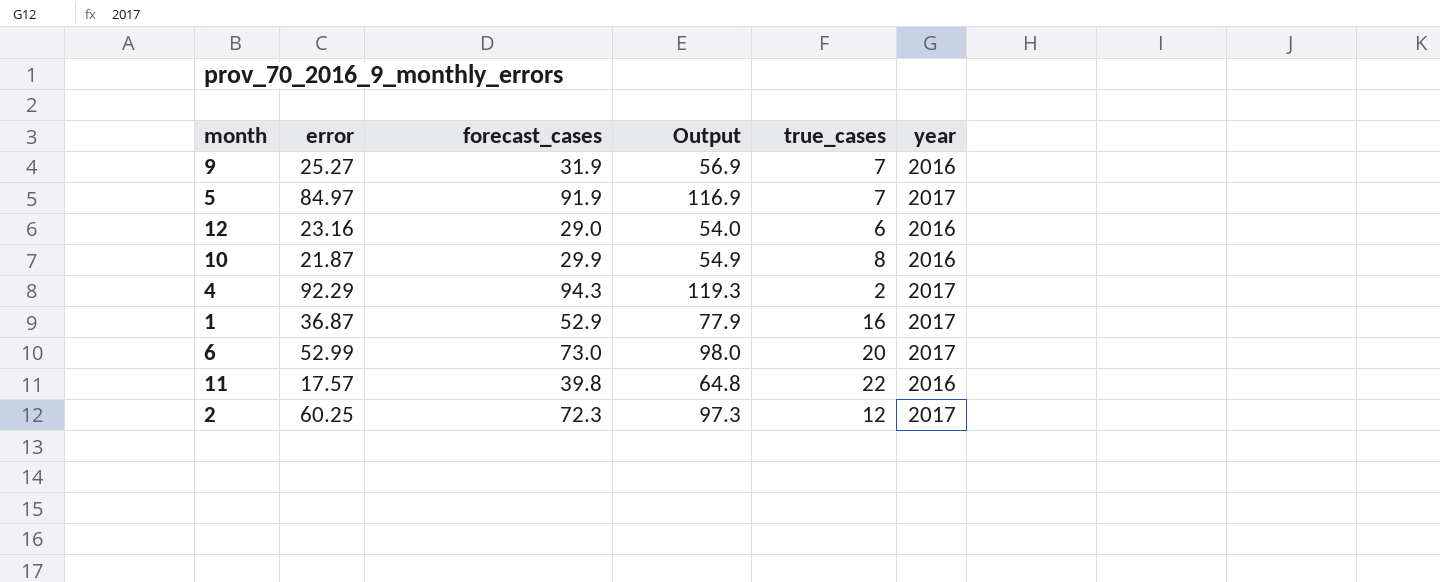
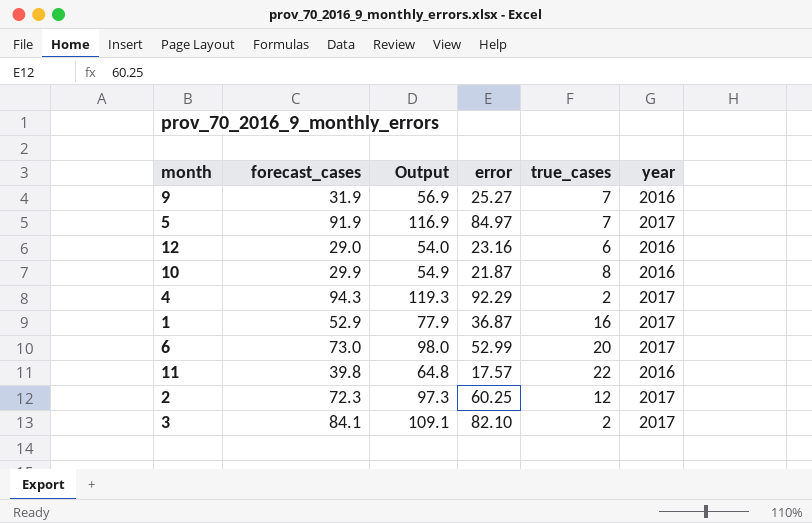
column error | position: 2 -> 4
row 3: none -> 84.1 | 109.1 | 82.10 | 2 | 2017

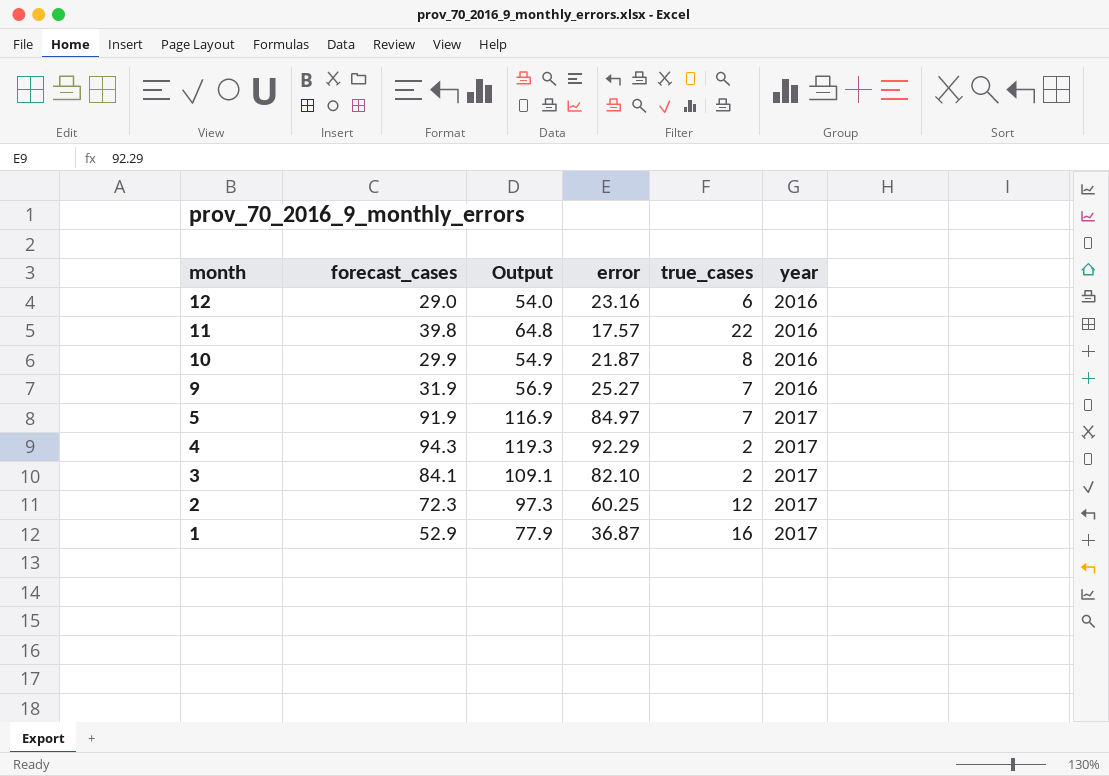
row order: none -> month descending
row 6: 73.0 | 98.0 | 52.99 | 20 | 2017 -> none

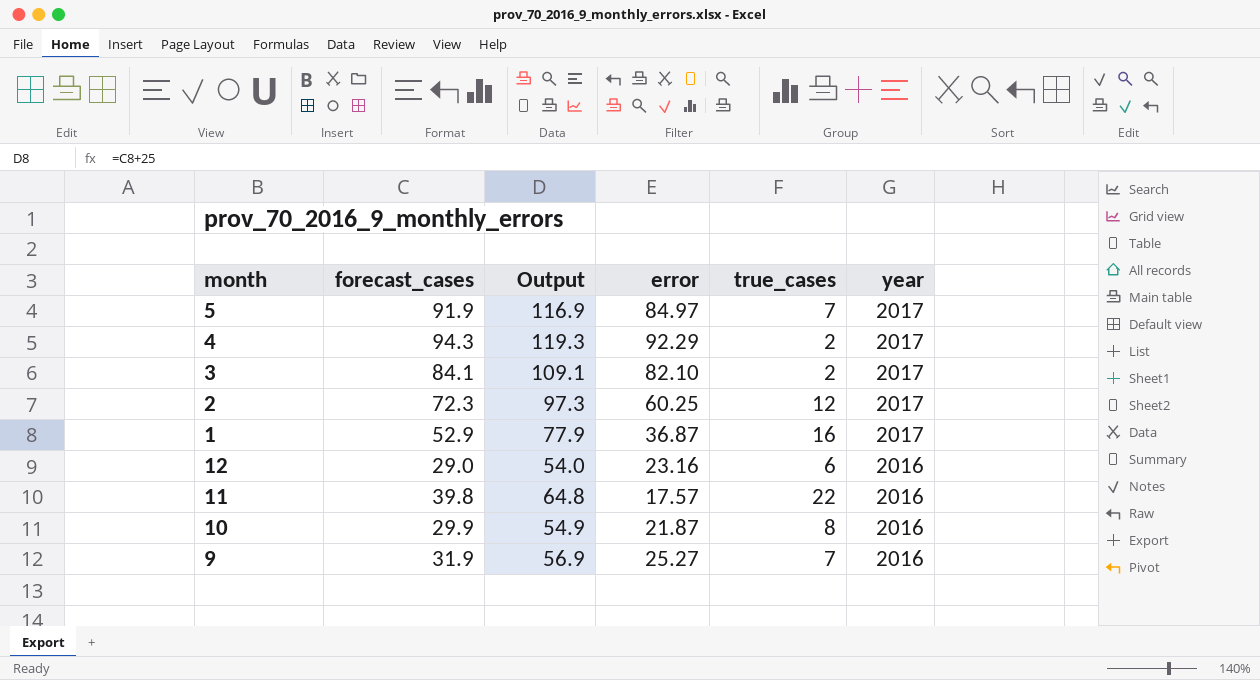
row order: month descending -> year descending

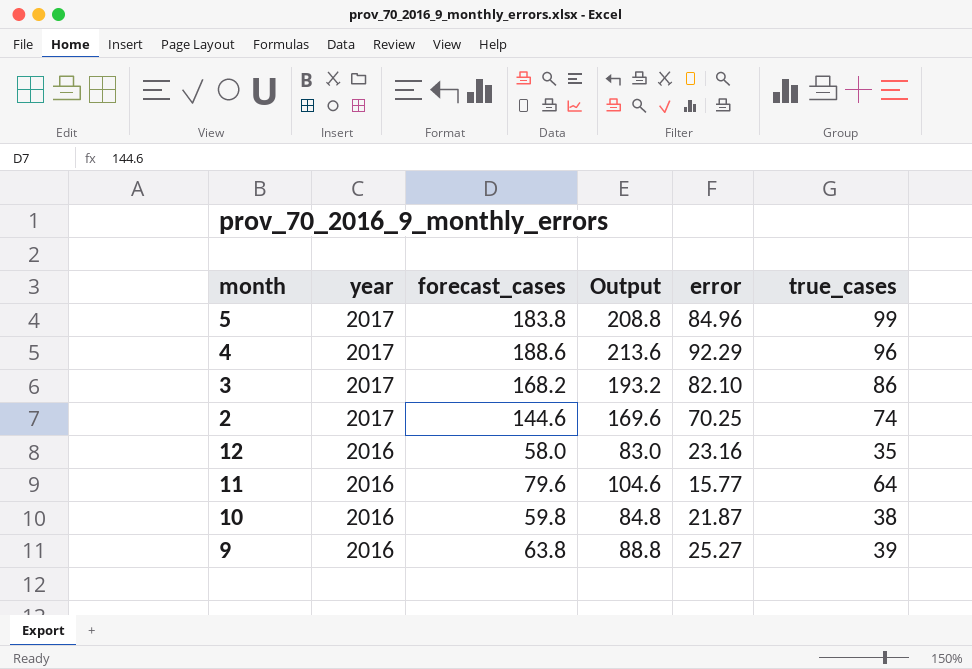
column year | position: 6 -> 2
row 1: 52.9 | 77.9 | 36.87 | 16 | 2017 -> none
5 | forecast_cases: 91.9 -> 183.8
5 | Output: 116.9 -> 208.8
5 | error: 84.97 -> 84.96
5 | true_cases: 7 -> 99
4 | forecast_cases: 94.3 -> 188.6
4 | Output: 119.3 -> 213.6
4 | true_cases: 2 -> 96
3 | forecast_cases: 84.1 -> 168.2
3 | Output: 109.1 -> 193.2
3 | true_cases: 2 -> 86
2 | forecast_cases: 72.3 -> 144.6
2 | Output: 97.3 -> 169.6
2 | error: 60.25 -> 70.25
2 | true_cases: 12 -> 74
12 | forecast_cases: 29.0 -> 58.0
12 | Output: 54.0 -> 83.0
12 | true_cases: 6 -> 35
11 | forecast_cases: 39.8 -> 79.6
11 | Output: 64.8 -> 104.6
11 | error: 17.57 -> 15.77
11 | true_cases: 22 -> 64
10 | forecast_cases: 29.9 -> 59.8
10 | Output: 54.9 -> 84.8
10 | true_cases: 8 -> 38
9 | forecast_cases: 31.9 -> 63.8
9 | Output: 56.9 -> 88.8
9 | true_cases: 7 -> 39

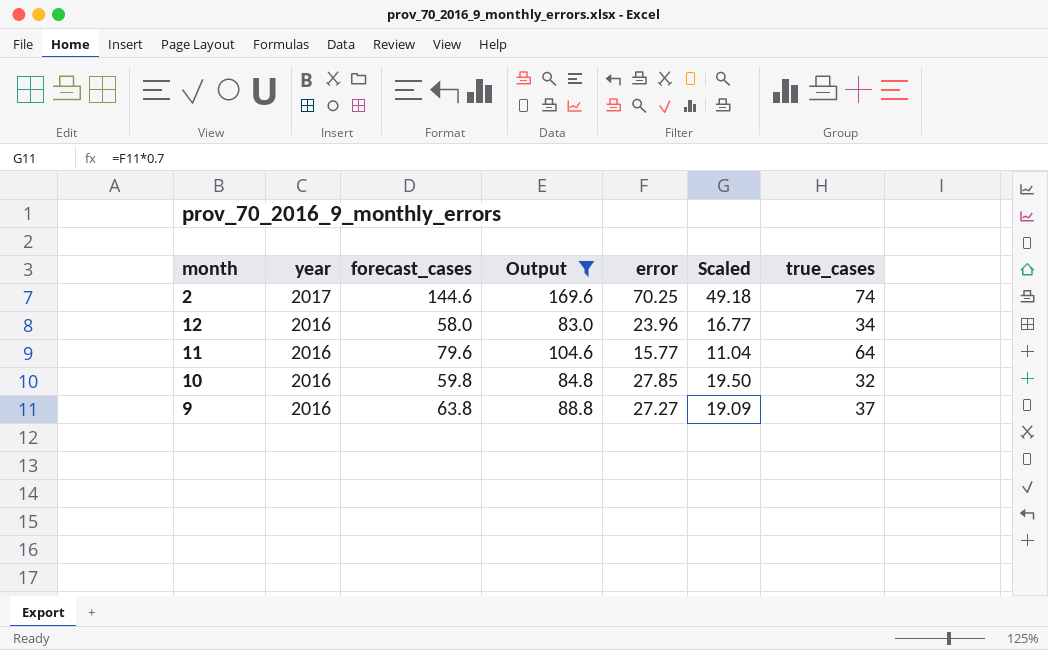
filter: none -> Output <= 169.6
column Scaled | formula: none -> [error] * 0.7
12 | error: 23.16 -> 23.96
12 | true_cases: 35 -> 34
10 | error: 21.87 -> 27.85
10 | true_cases: 38 -> 32
9 | error: 25.27 -> 27.27
9 | true_cases: 39 -> 37

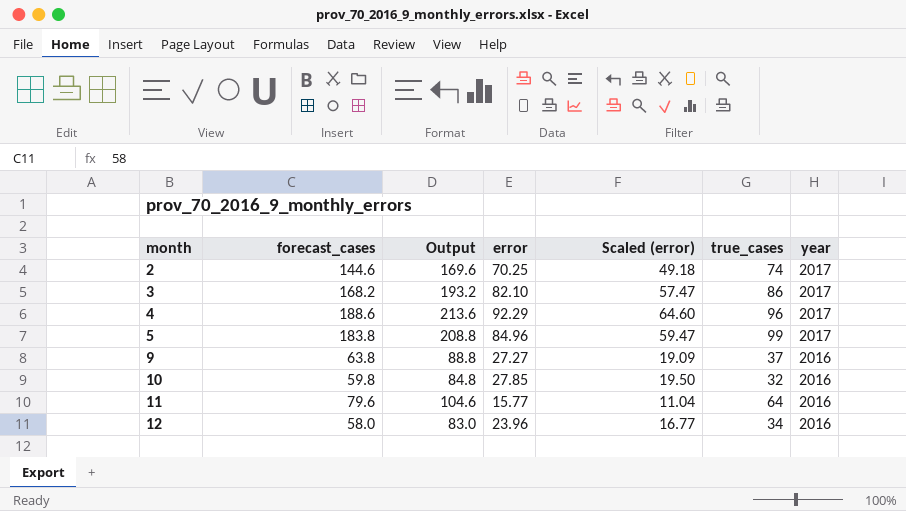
filter: Output <= 169.6 -> none
row order: year descending -> month ascending
column name: Scaled -> Scaled (error)
column year | position: 2 -> 7

